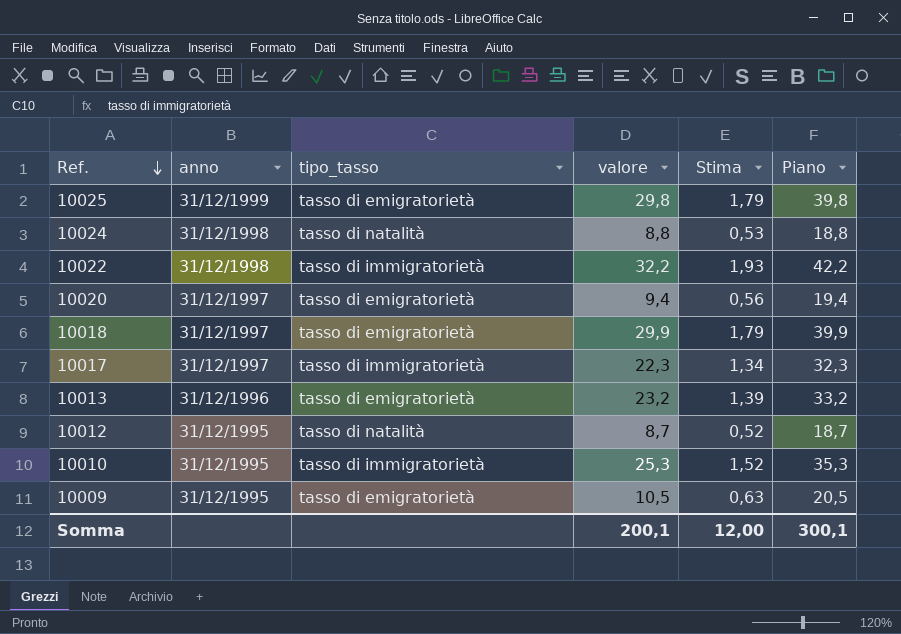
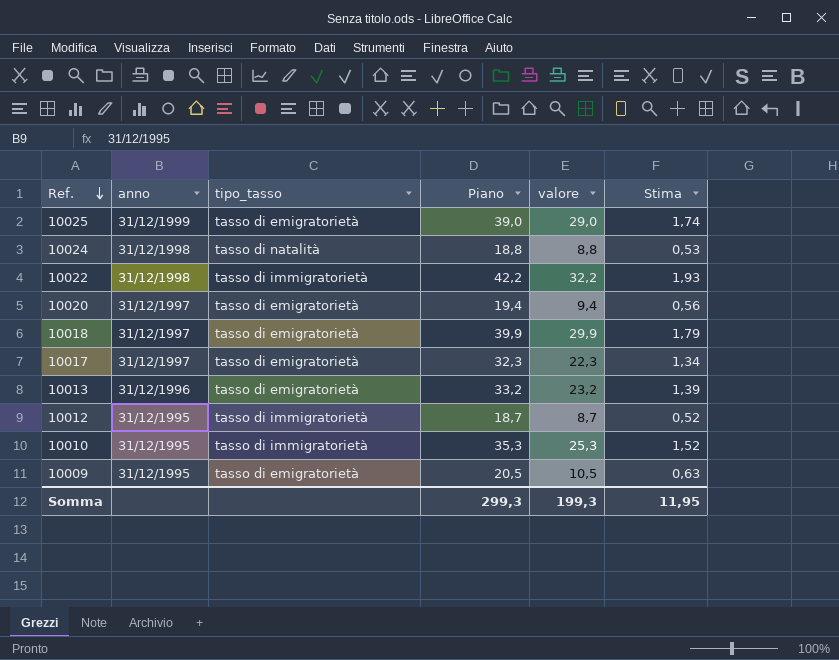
column Piano | position: 6 -> 4
10025 | Piano: 39,8 -> 39,0
10025 | valore: 29,8 -> 29,0
10025 | Stima: 1,79 -> 1,74
10017 | tipo_tasso: tasso di immigratorietà -> tasso di emigratorietà
10012 | tipo_tasso: tasso di natalità -> tasso di immigratorietà
Somma | Piano: 300,1 -> 299,3
Somma | valore: 200,1 -> 199,3
Somma | Stima: 12,00 -> 11,95

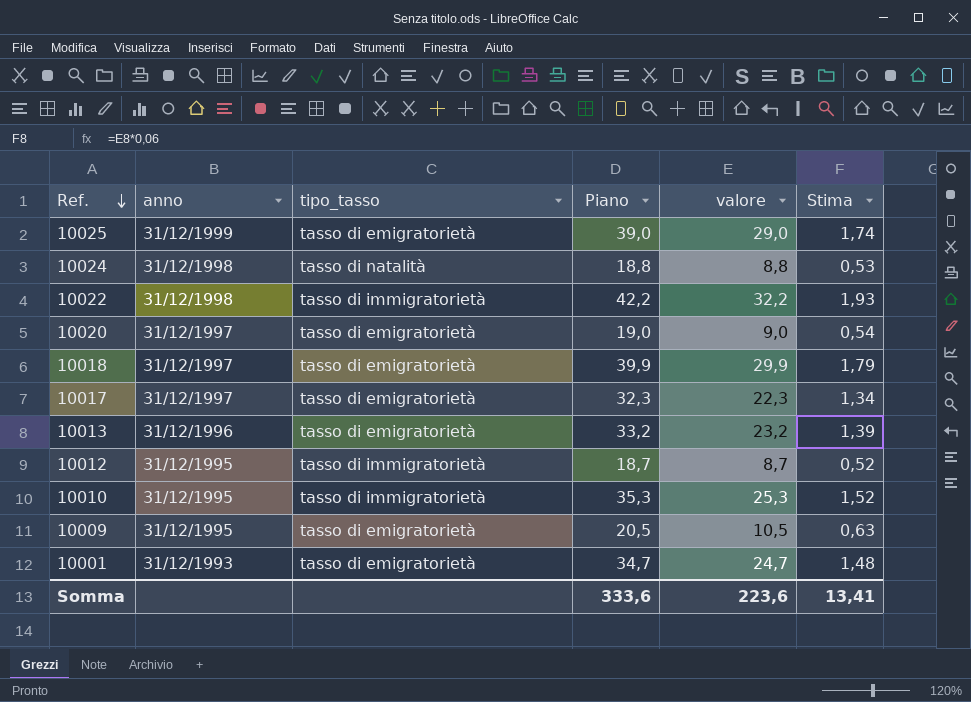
10020 | Piano: 19,4 -> 19,0
10020 | valore: 9,4 -> 9,0
10020 | Stima: 0,56 -> 0,54
row 10001: none -> 31/12/1993 | tasso di emigratorietà | 34,7 | 24,7 | 1,48
Somma | Piano: 299,3 -> 333,6
Somma | valore: 199,3 -> 223,6
Somma | Stima: 11,95 -> 13,41

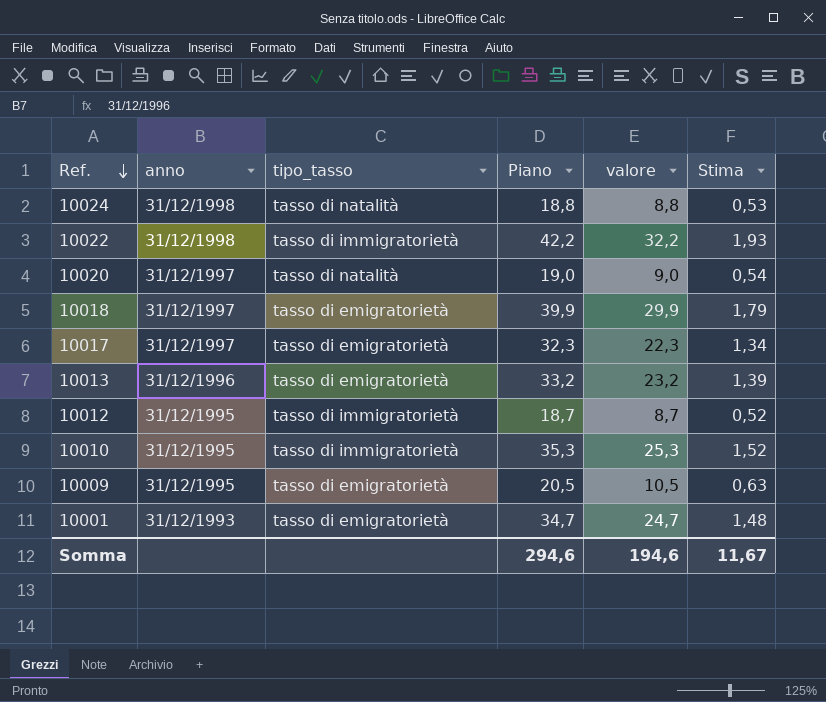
row 10025: 31/12/1999 | tasso di emigratorietà | 39,0 | 29,0 | 1,74 -> none
10020 | tipo_tasso: tasso di emigratorietà -> tasso di natalità
Somma | Piano: 333,6 -> 294,6
Somma | valore: 223,6 -> 194,6
Somma | Stima: 13,41 -> 11,67

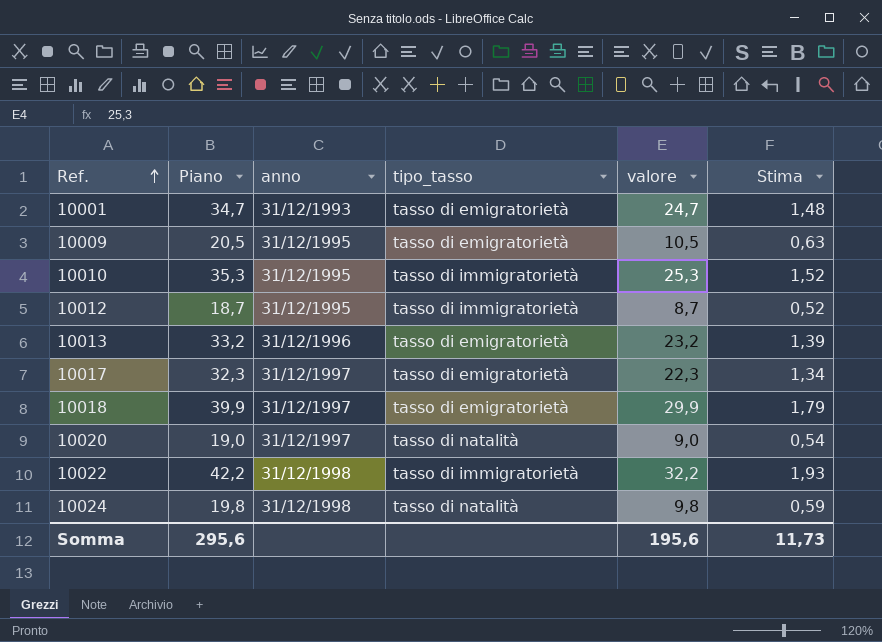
row order: Ref. descending -> Ref. ascending
column Piano | position: 4 -> 2
10024 | Piano: 18,8 -> 19,8
10024 | valore: 8,8 -> 9,8
10024 | Stima: 0,53 -> 0,59
Somma | Piano: 294,6 -> 295,6
Somma | valore: 194,6 -> 195,6
Somma | Stima: 11,67 -> 11,73

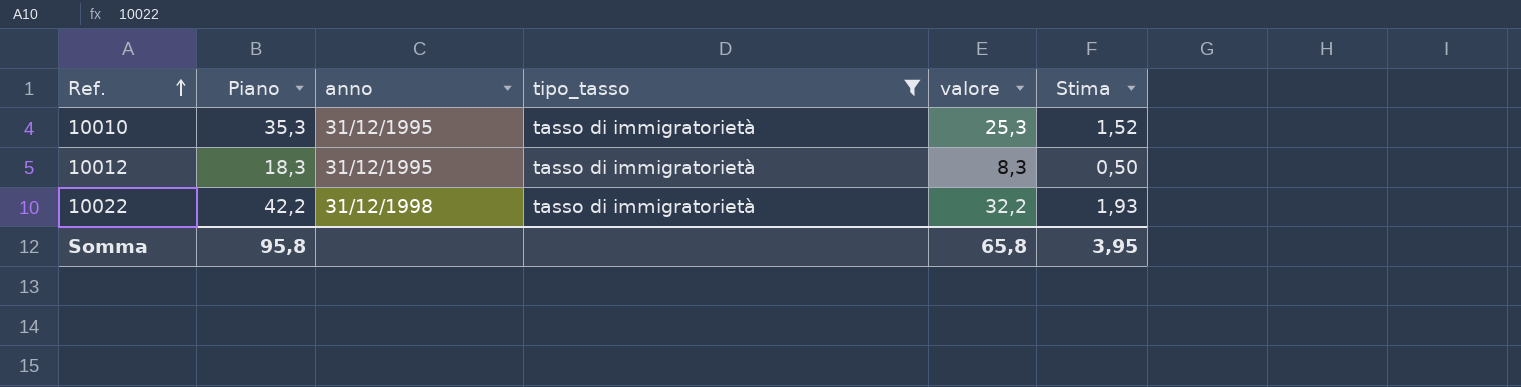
filter: none -> tipo_tasso = tasso di immigratorietà
10012 | Piano: 18,7 -> 18,3
10012 | valore: 8,7 -> 8,3
10012 | Stima: 0,52 -> 0,50
Somma | Piano: 295,6 -> 95,8
Somma | valore: 195,6 -> 65,8
Somma | Stima: 11,73 -> 3,95

